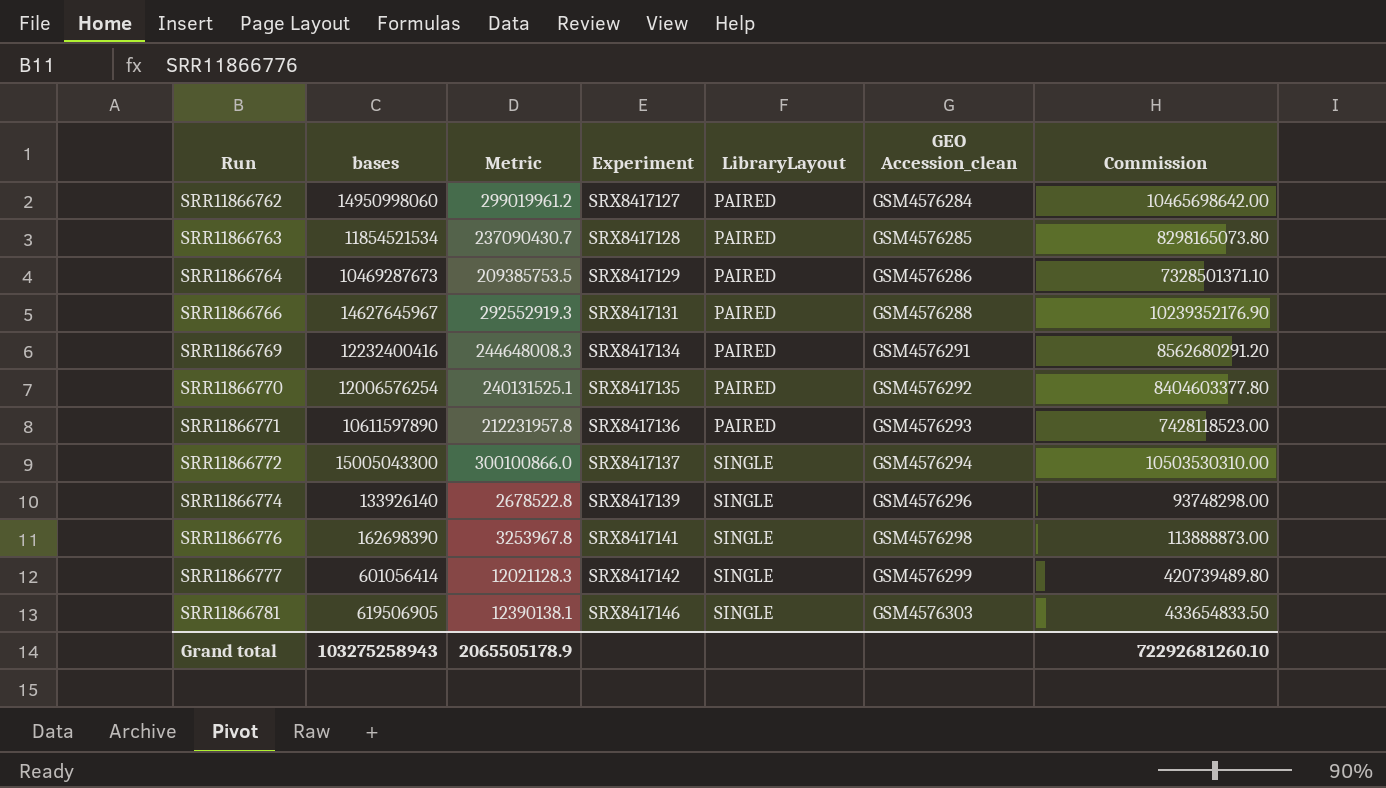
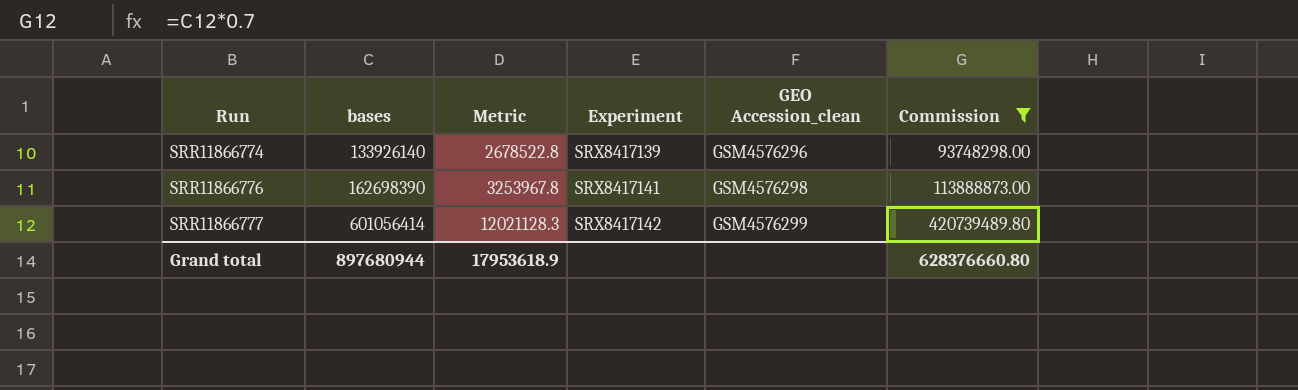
filter: none -> Commission <= 420739489.80
column LibraryLayout | position: 5 -> none
Grand total | bases: 103275258943 -> 897680944
Grand total | Metric: 2065505178.9 -> 17953618.9
Grand total | Commission: 72292681260.10 -> 628376660.80

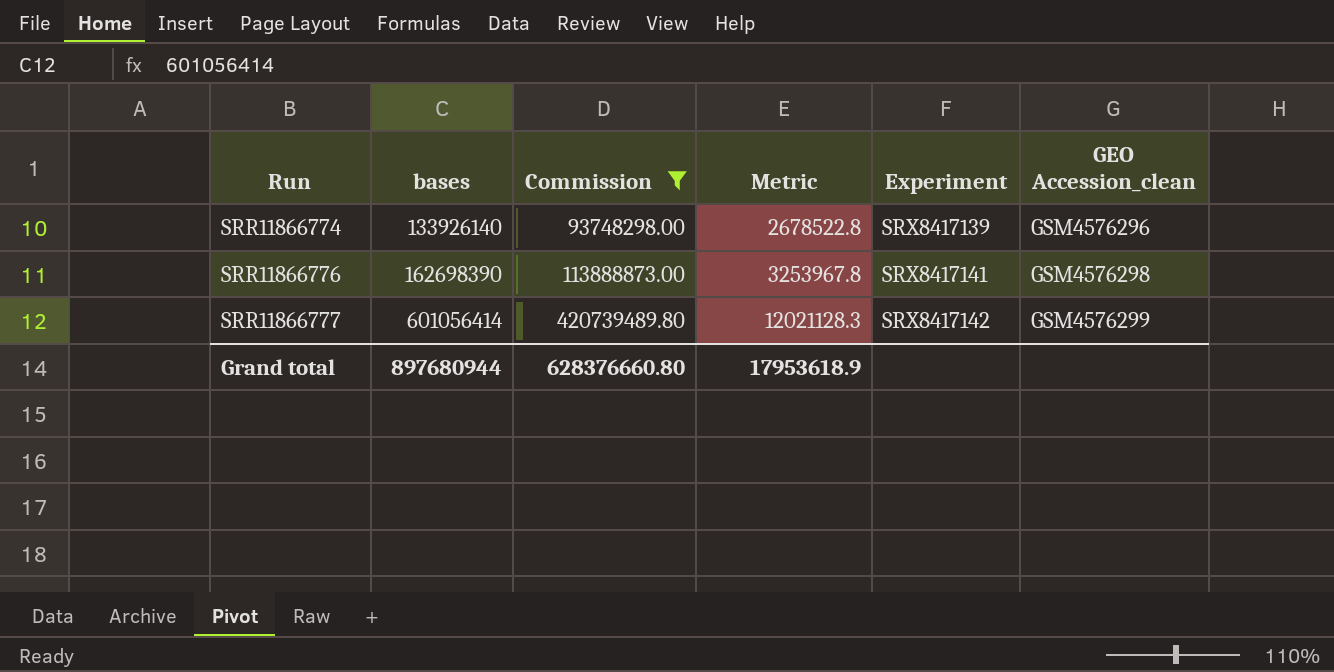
column Commission | position: 6 -> 3

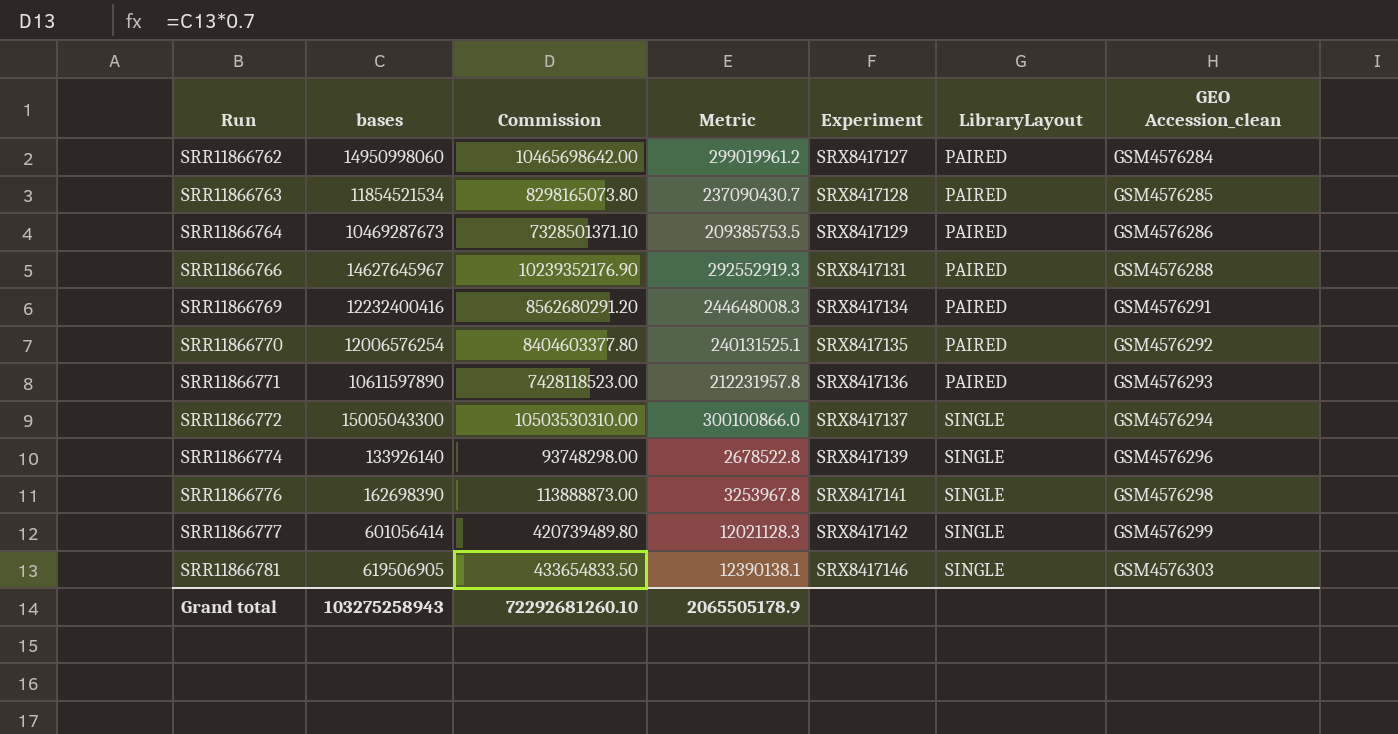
filter: Commission <= 420739489.80 -> none
column LibraryLayout | position: none -> 6
Grand total | bases: 897680944 -> 103275258943
Grand total | Commission: 628376660.80 -> 72292681260.10
Grand total | Metric: 17953618.9 -> 2065505178.9

